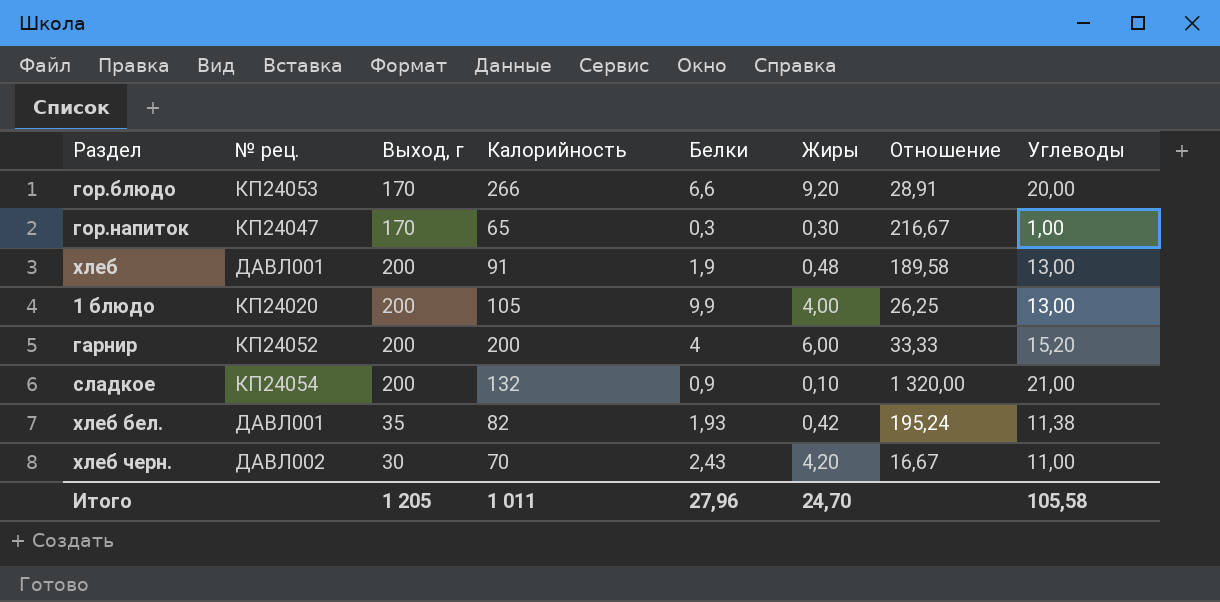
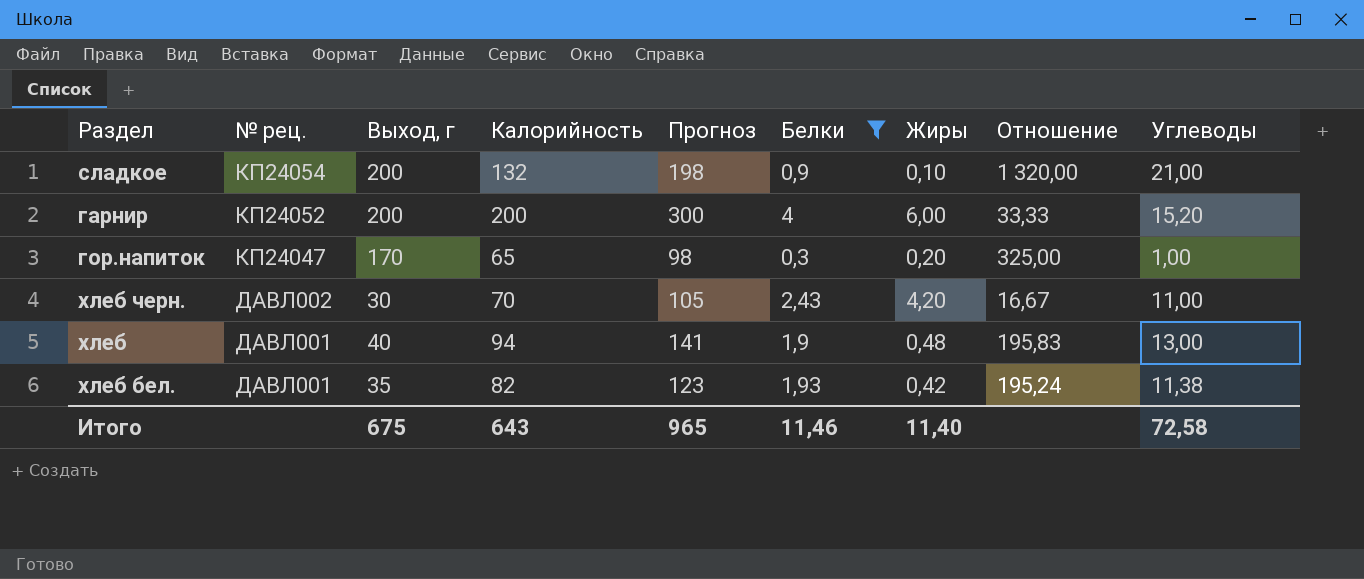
filter: none -> Белки <= 4
row order: none -> № рец. descending
column Прогноз | formula: none -> [Калорийность] * 1,5
гор.напиток | Жиры: 0,30 -> 0,20
гор.напиток | Отношение: 216,67 -> 325,00
хлеб | Выход, г: 200 -> 40
хлеб | Калорийность: 91 -> 94
хлеб | Отношение: 189,58 -> 195,83
Итого | Выход, г: 1 205 -> 675
Итого | Калорийность: 1 011 -> 643
Итого | Белки: 27,96 -> 11,46
Итого | Жиры: 24,70 -> 11,40
Итого | Углеводы: 105,58 -> 72,58

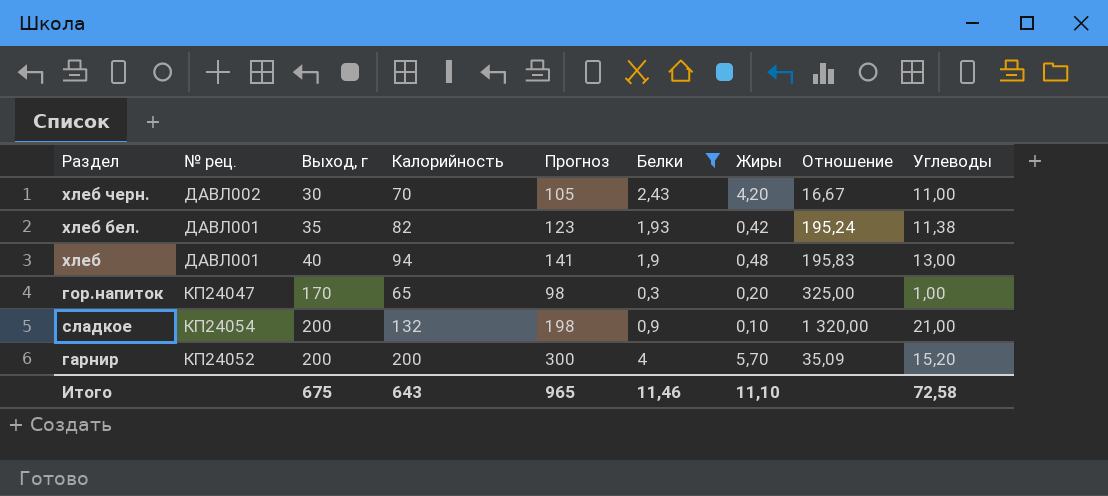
row order: № рец. descending -> Выход, г ascending
гарнир | Жиры: 6,00 -> 5,70
гарнир | Отношение: 33,33 -> 35,09
Итого | Жиры: 11,40 -> 11,10

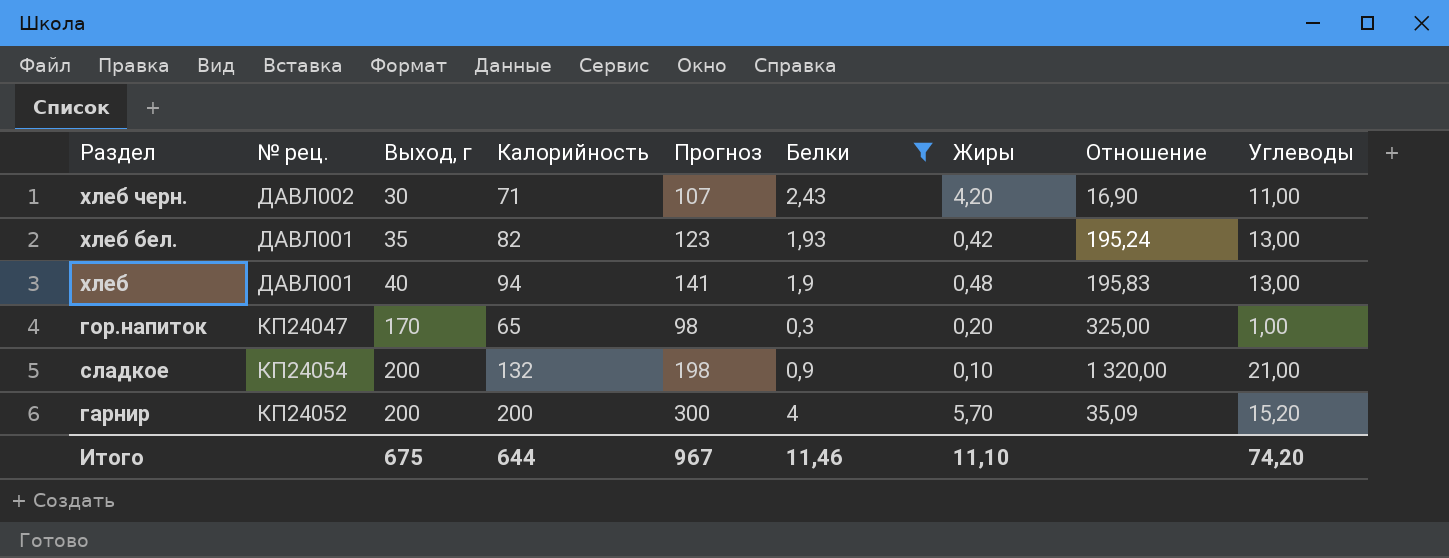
хлеб черн. | Калорийность: 70 -> 71
хлеб черн. | Прогноз: 105 -> 107
хлеб черн. | Отношение: 16,67 -> 16,90
хлеб бел. | Углеводы: 11,38 -> 13,00
Итого | Калорийность: 643 -> 644
Итого | Прогноз: 965 -> 967
Итого | Углеводы: 72,58 -> 74,20

